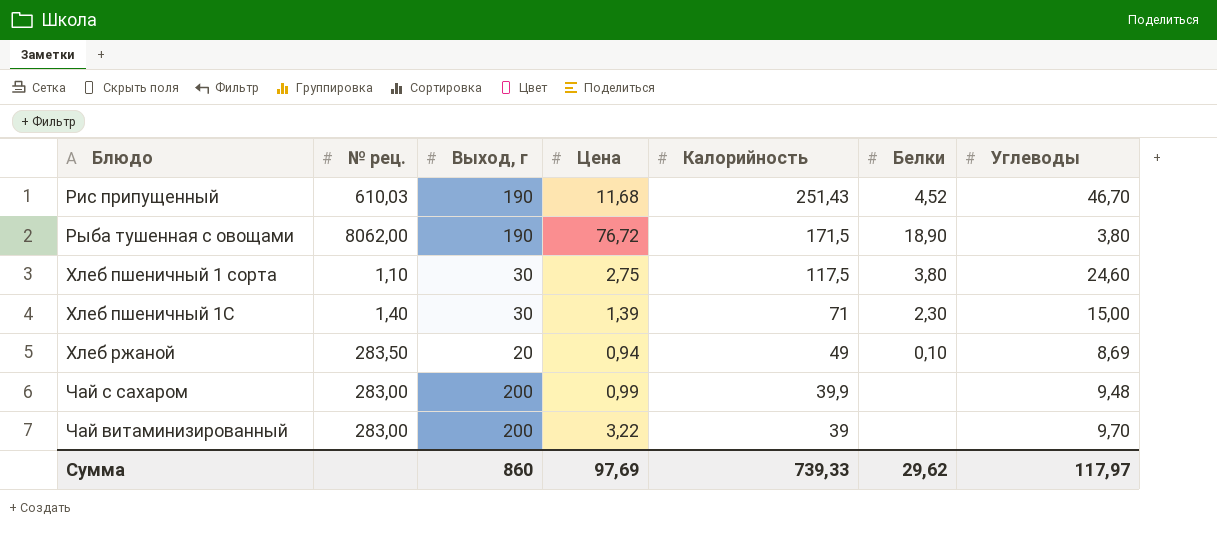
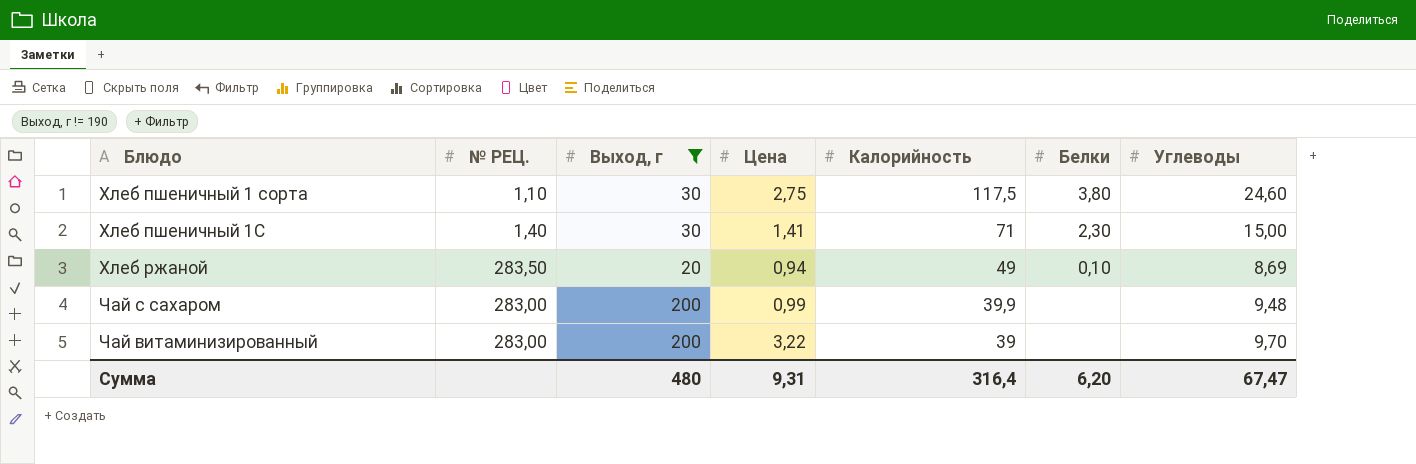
filter: none -> Выход, г != 190
column name: № рец. -> № РЕЦ.
Хлеб пшеничный 1С | Цена: 1,39 -> 1,41
Сумма | Выход, г: 860 -> 480
Сумма | Цена: 97,69 -> 9,31
Сумма | Калорийность: 739,33 -> 316,4
Сумма | Белки: 29,62 -> 6,20
Сумма | Углеводы: 117,97 -> 67,47

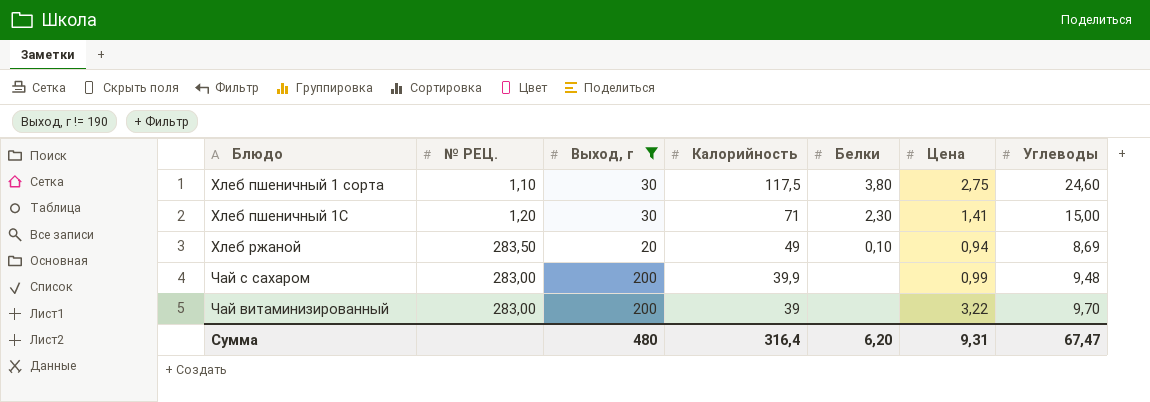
column Цена | position: 4 -> 6
Хлеб пшеничный 1С | № РЕЦ.: 1,40 -> 1,20

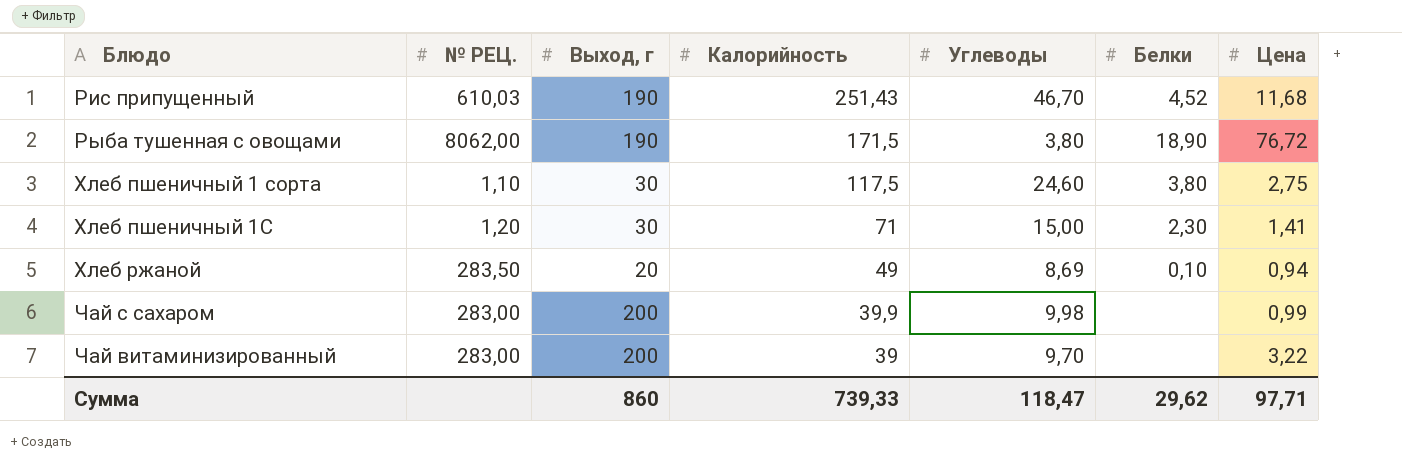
filter: Выход, г != 190 -> none
column Углеводы | position: 7 -> 5
Чай с сахаром | Углеводы: 9,48 -> 9,98
Сумма | Выход, г: 480 -> 860
Сумма | Калорийность: 316,4 -> 739,33
Сумма | Углеводы: 67,47 -> 118,47
Сумма | Белки: 6,20 -> 29,62
Сумма | Цена: 9,31 -> 97,71

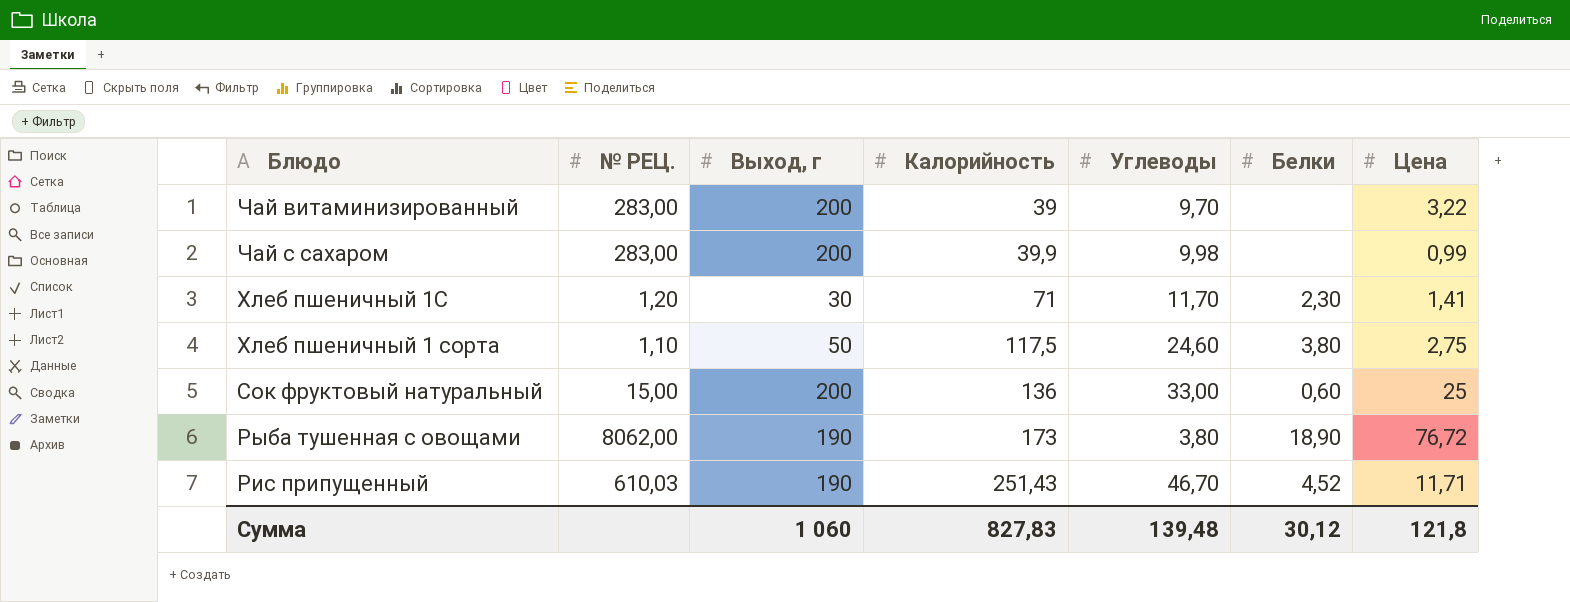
row order: Калорийность descending -> Калорийность ascending
row Хлеб ржаной: 283,50 | 20 | 49 | 8,69 | 0,10 | 0,94 -> none
Хлеб пшеничный 1С | Углеводы: 15,00 -> 11,70
Хлеб пшеничный 1 сорта | Выход, г: 30 -> 50
row Сок фруктовый натуральный: none -> 15,00 | 200 | 136 | 33,00 | 0,60 | 25
Рыба тушенная с овощами | Калорийность: 171,5 -> 173
Рис припущенный | Цена: 11,68 -> 11,71
Сумма | Выход, г: 860 -> 1 060
Сумма | Калорийность: 739,33 -> 827,83
Сумма | Углеводы: 118,47 -> 139,48
Сумма | Белки: 29,62 -> 30,12
Сумма | Цена: 97,71 -> 121,8

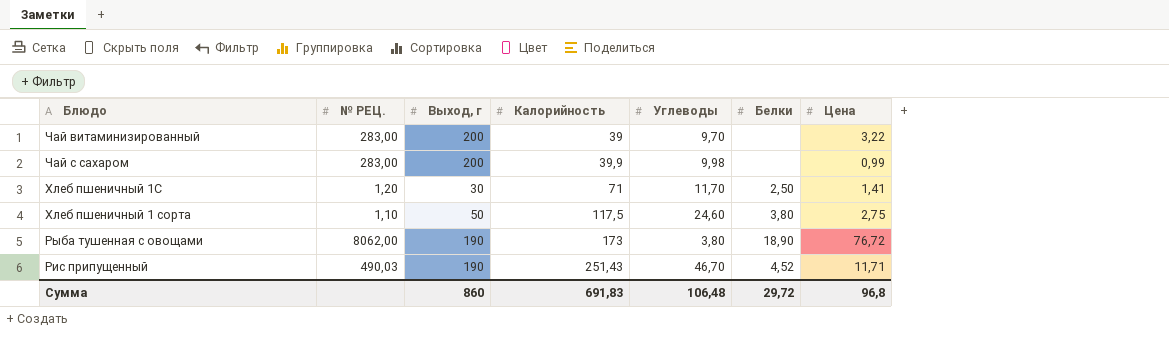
row Сок фруктовый натуральный: 15,00 | 200 | 136 | 33,00 | 0,60 | 25 -> none
Хлеб пшеничный 1С | Белки: 2,30 -> 2,50
Рис припущенный | № РЕЦ.: 610,03 -> 490,03
Сумма | Выход, г: 1 060 -> 860
Сумма | Калорийность: 827,83 -> 691,83
Сумма | Углеводы: 139,48 -> 106,48
Сумма | Белки: 30,12 -> 29,72
Сумма | Цена: 121,8 -> 96,8

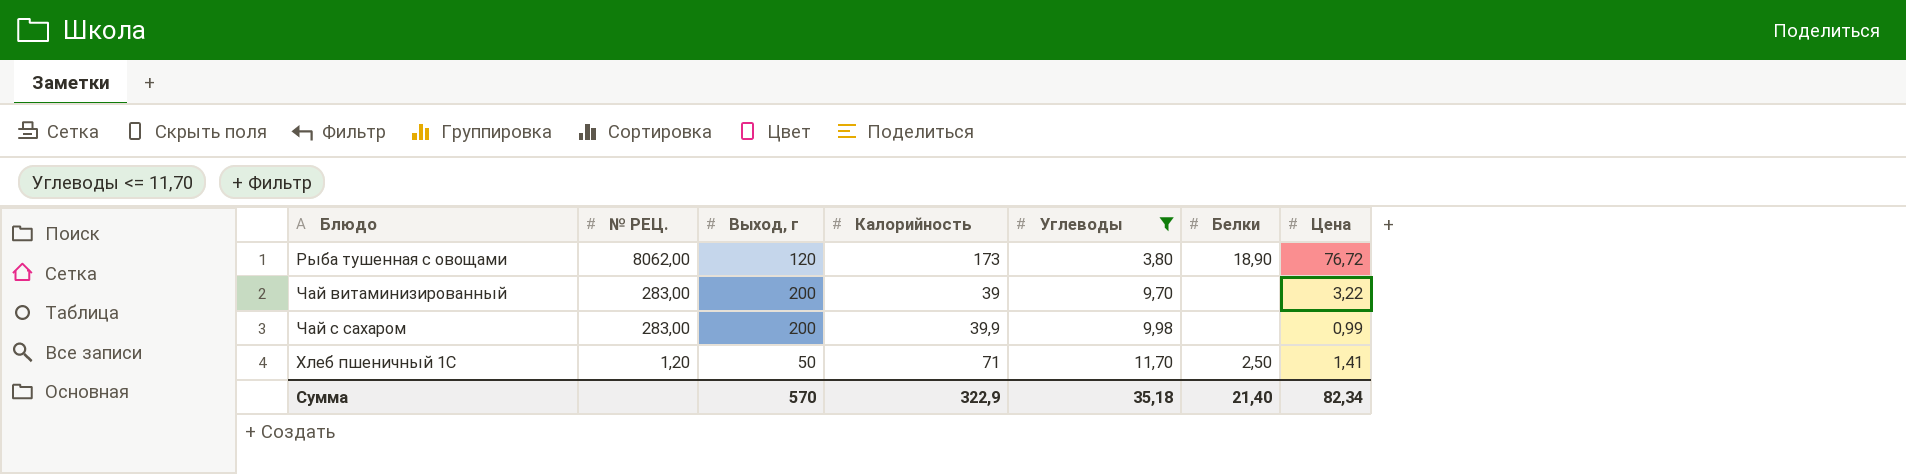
filter: none -> Углеводы <= 11,70
row order: Калорийность ascending -> № РЕЦ. descending
Рыба тушенная с овощами | Выход, г: 190 -> 120
Хлеб пшеничный 1С | Выход, г: 30 -> 50
Сумма | Выход, г: 860 -> 570
Сумма | Калорийность: 691,83 -> 322,9
Сумма | Углеводы: 106,48 -> 35,18
Сумма | Белки: 29,72 -> 21,40
Сумма | Цена: 96,8 -> 82,34

